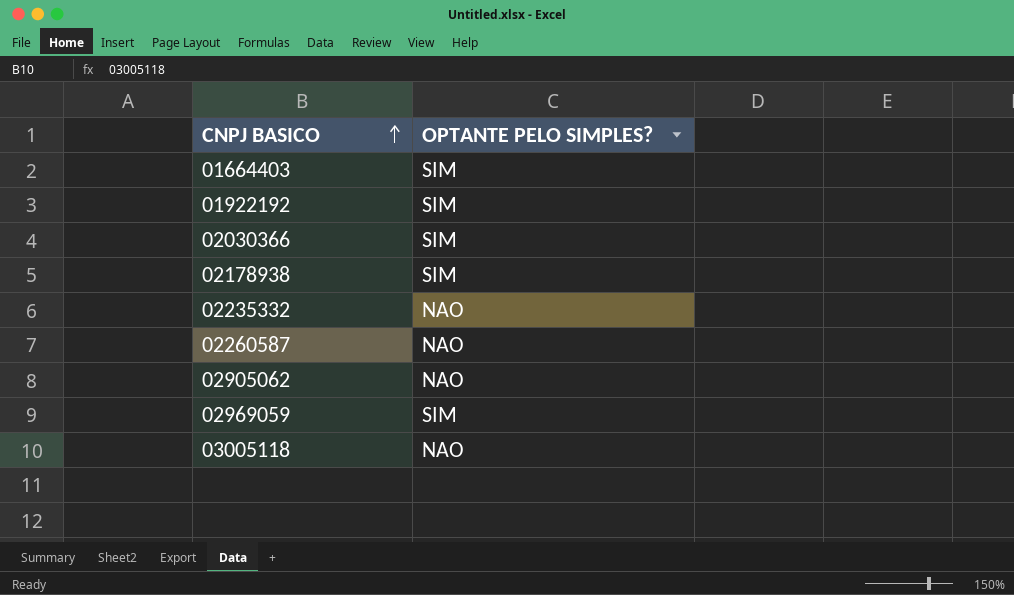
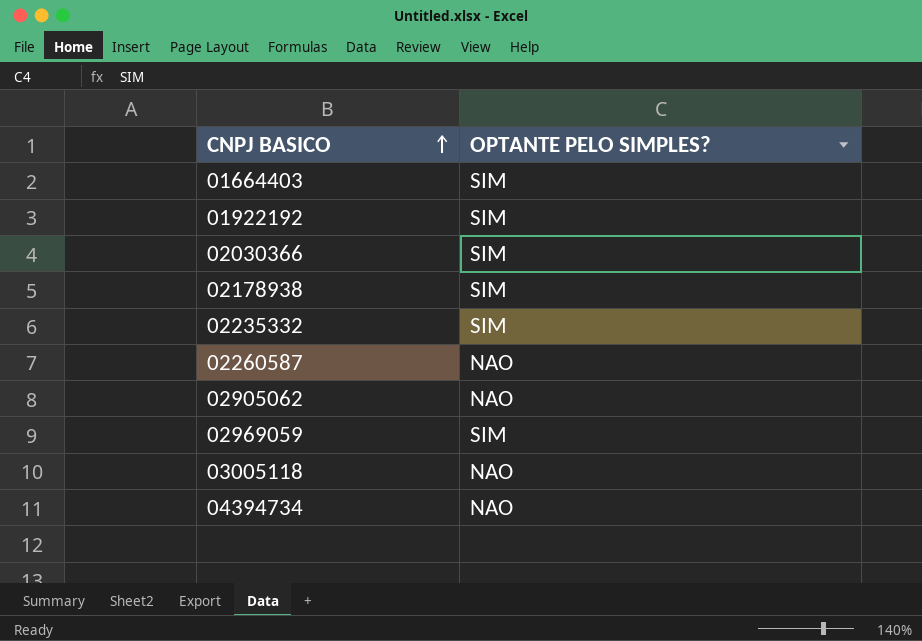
02235332 | OPTANTE PELO SIMPLES?: NAO -> SIM
row 04394734: none -> NAO

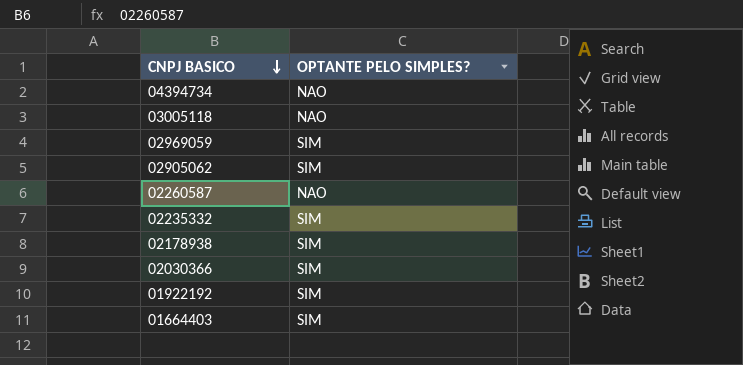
row order: CNPJ BASICO ascending -> CNPJ BASICO descending
02905062 | OPTANTE PELO SIMPLES?: NAO -> SIM

